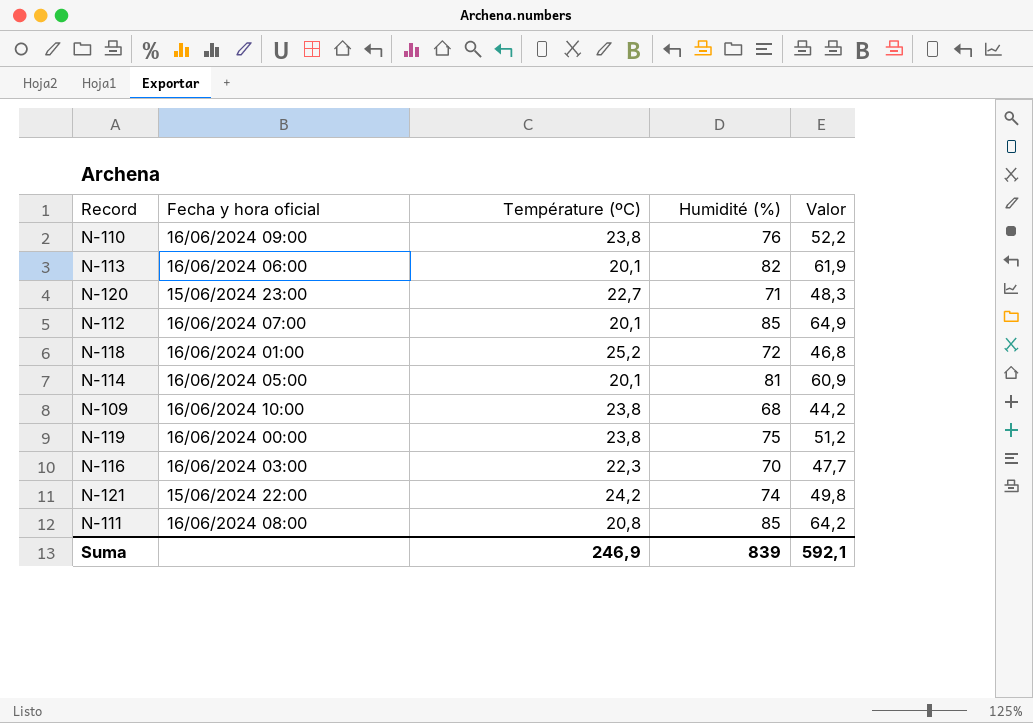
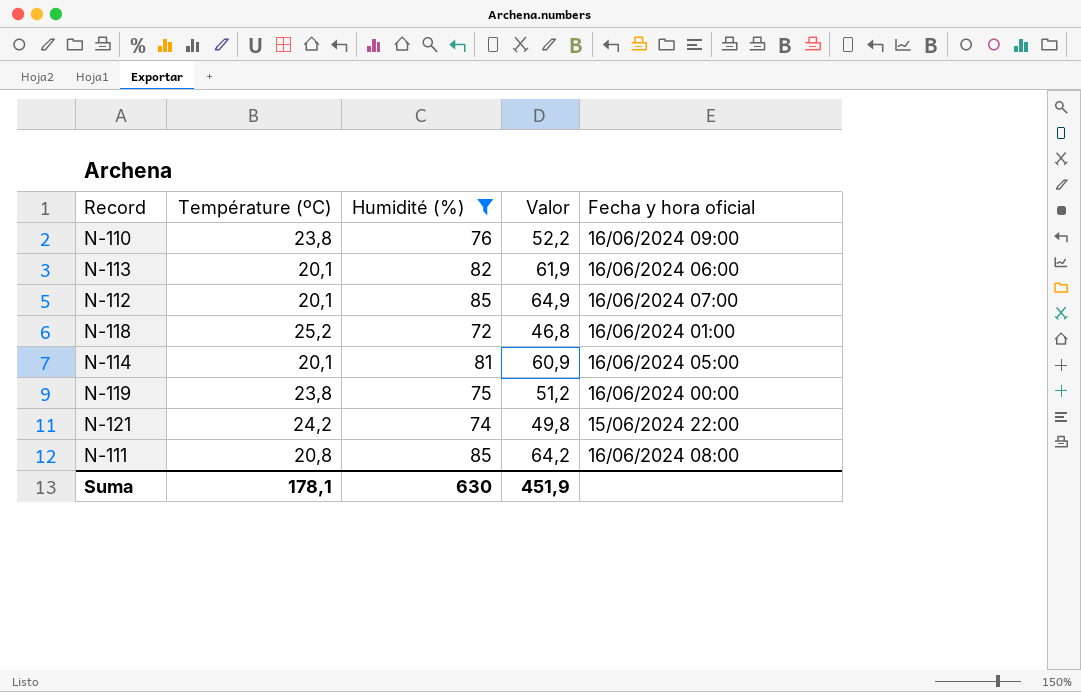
filter: none -> Humidité (%) >= 72
column Fecha y hora oficial | position: 2 -> 5
Suma | Température (ºC): 246,9 -> 178,1
Suma | Humidité (%): 839 -> 630
Suma | Valor: 592,1 -> 451,9

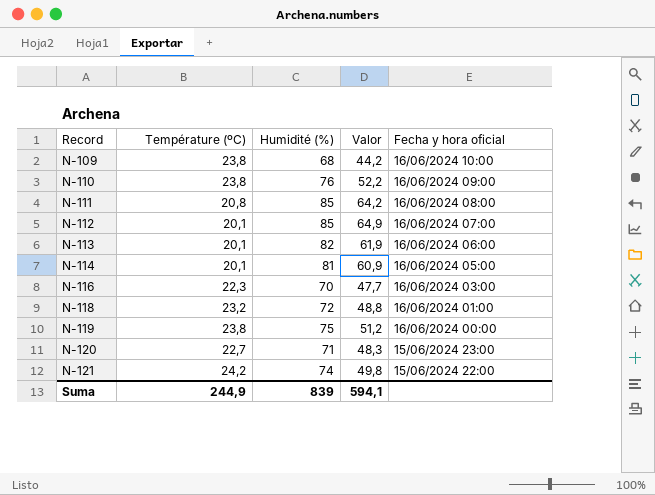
filter: Humidité (%) >= 72 -> none
row order: none -> Record ascending
N-118 | Température (ºC): 25,2 -> 23,2
N-118 | Valor: 46,8 -> 48,8
Suma | Température (ºC): 178,1 -> 244,9
Suma | Humidité (%): 630 -> 839
Suma | Valor: 451,9 -> 594,1

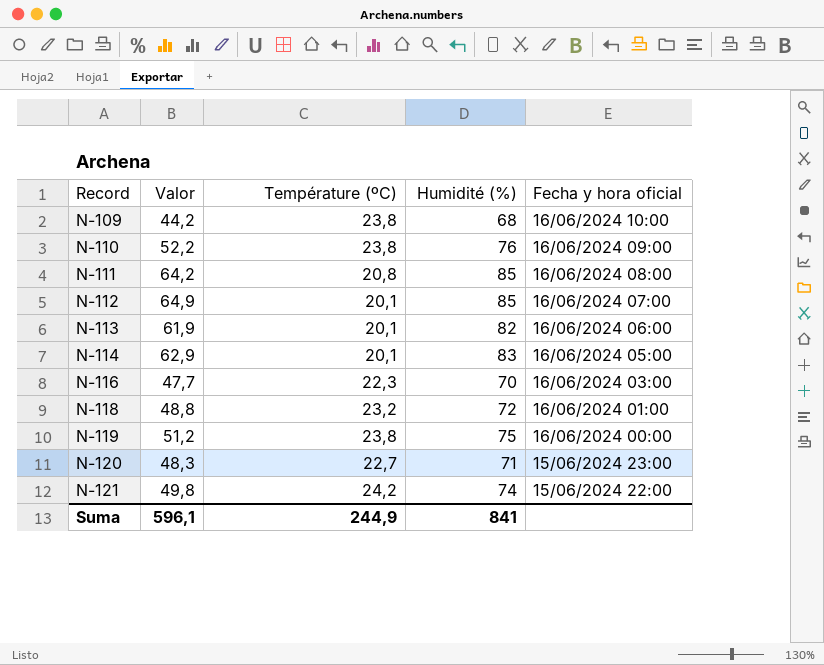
column Valor | position: 4 -> 2
N-114 | Valor: 60,9 -> 62,9
N-114 | Humidité (%): 81 -> 83
Suma | Valor: 594,1 -> 596,1
Suma | Humidité (%): 839 -> 841

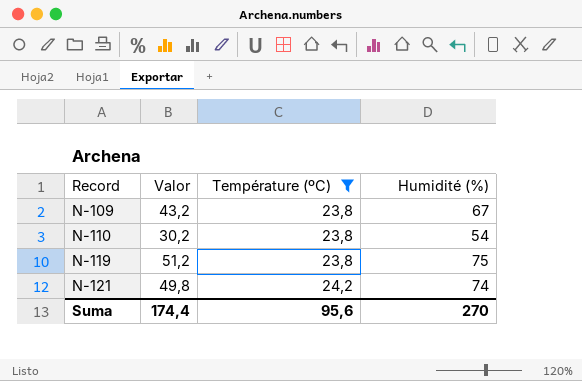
filter: none -> Température (ºC) >= 23,8
column Fecha y hora oficial | position: 5 -> none
N-109 | Valor: 44,2 -> 43,2
N-109 | Humidité (%): 68 -> 67
N-110 | Valor: 52,2 -> 30,2
N-110 | Humidité (%): 76 -> 54
Suma | Valor: 596,1 -> 174,4
Suma | Température (ºC): 244,9 -> 95,6
Suma | Humidité (%): 841 -> 270

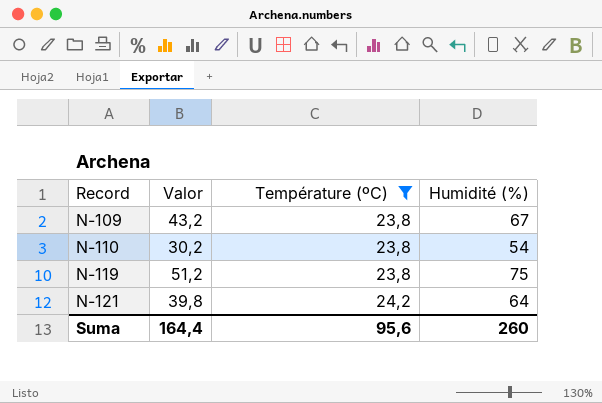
N-121 | Valor: 49,8 -> 39,8
N-121 | Humidité (%): 74 -> 64
Suma | Valor: 174,4 -> 164,4
Suma | Humidité (%): 270 -> 260

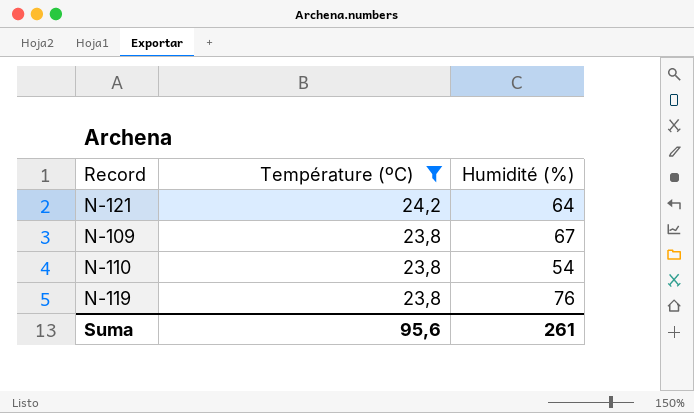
row order: Record ascending -> Température (ºC) descending
column Valor | formula: [Humidité (%)] - [Température (ºC)] -> none
N-119 | Humidité (%): 75 -> 76
Suma | Humidité (%): 260 -> 261

